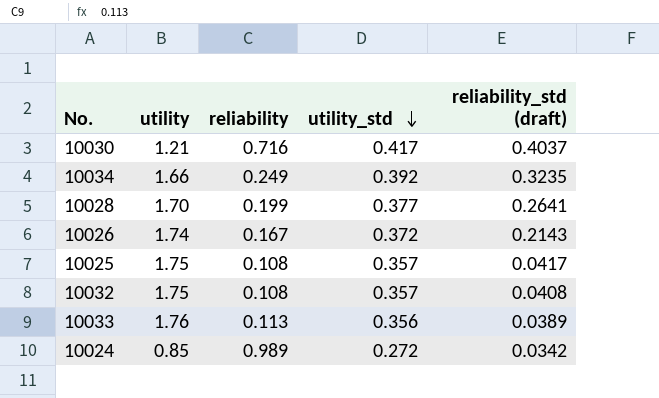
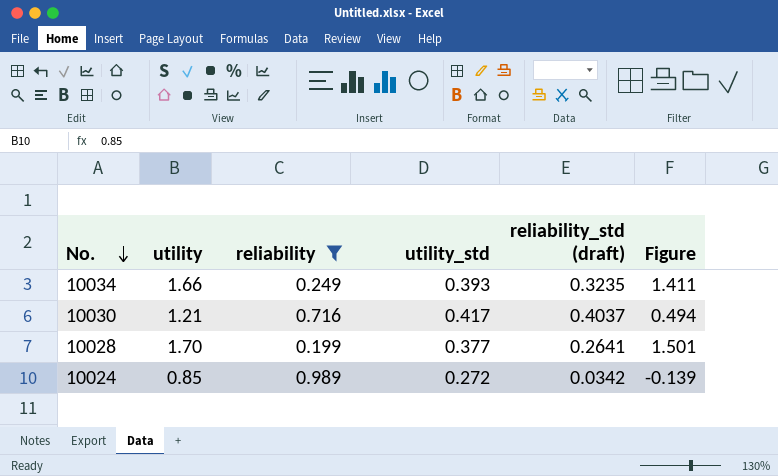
filter: none -> reliability >= 0.199
row order: utility_std descending -> No. descending
column Figure | formula: none -> [utility] - [reliability]
10034 | utility_std: 0.392 -> 0.393

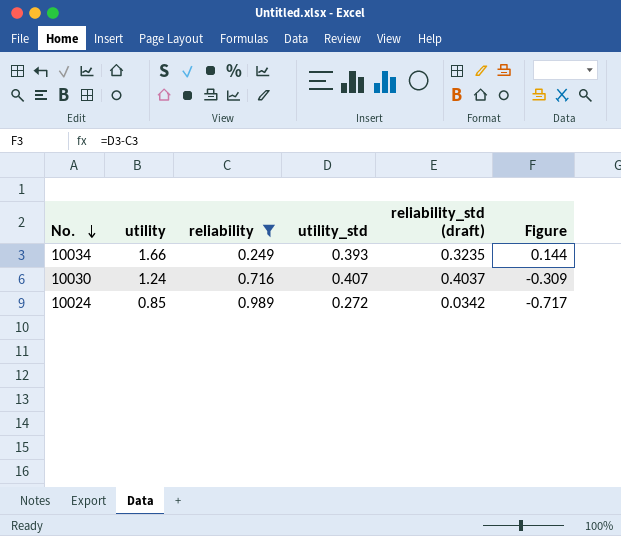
column Figure | formula: [utility] - [reliability] -> [utility_std] - [reliability]
row 10028: 1.70 | 0.199 | 0.377 | 0.2641 | 1.501 -> none
10030 | utility: 1.21 -> 1.24
10030 | utility_std: 0.417 -> 0.407

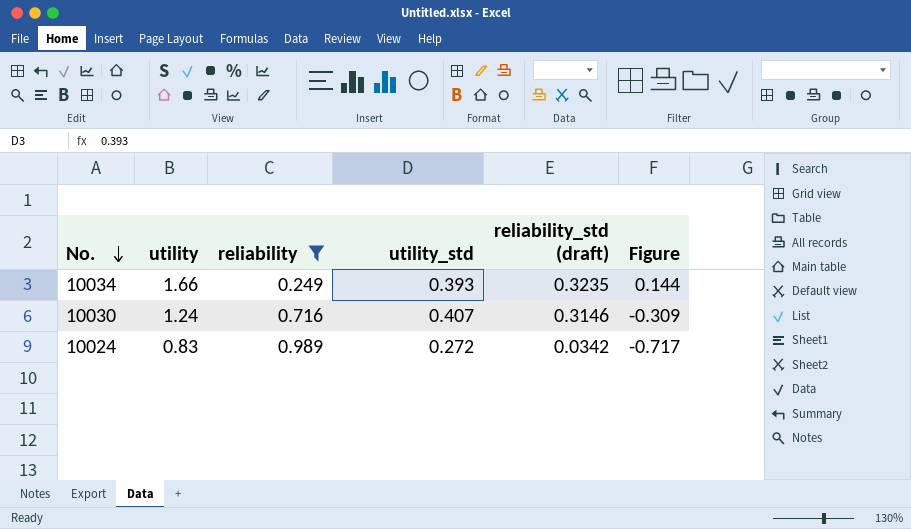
10030 | reliability_std (draft): 0.4037 -> 0.3146
10024 | utility: 0.85 -> 0.83

